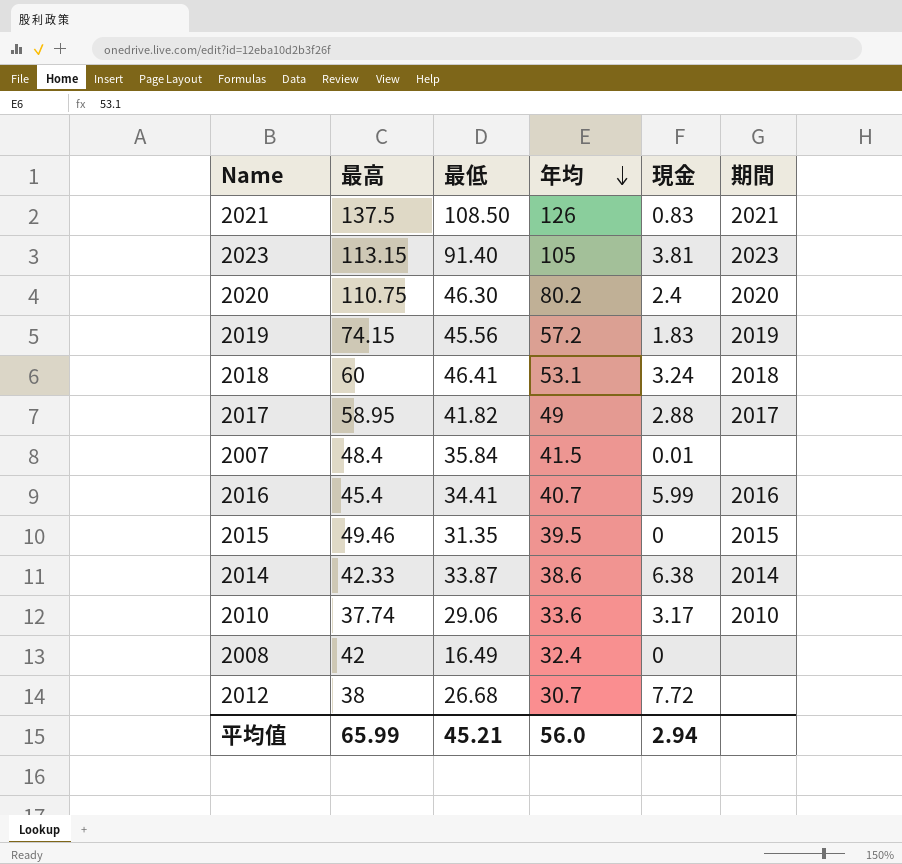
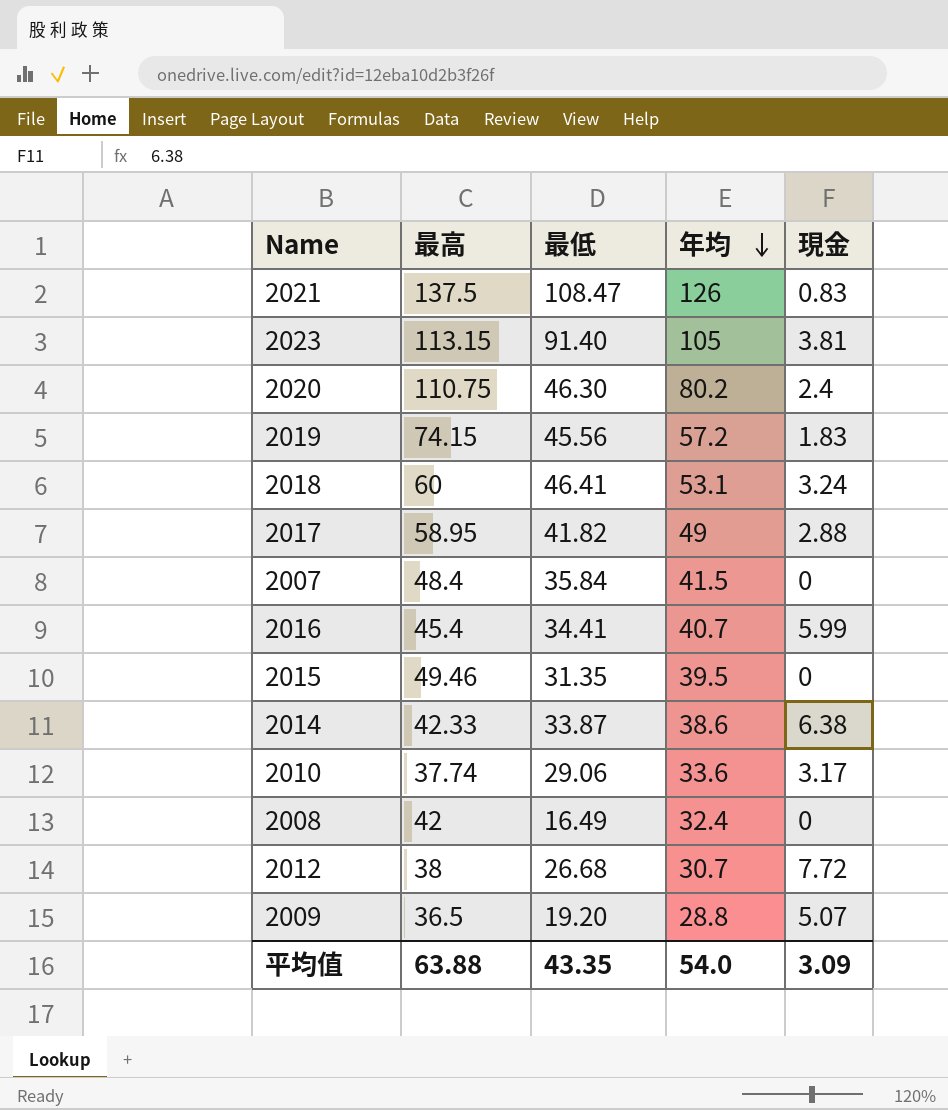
column 期間 | position: 6 -> none
2021 | 最低: 108.50 -> 108.47
2007 | 現金: 0.01 -> 0
row 2009: none -> 36.5 | 19.20 | 28.8 | 5.07
平均值 | 最高: 65.99 -> 63.88
平均值 | 最低: 45.21 -> 43.35
平均值 | 年均: 56.0 -> 54.0
平均值 | 現金: 2.94 -> 3.09

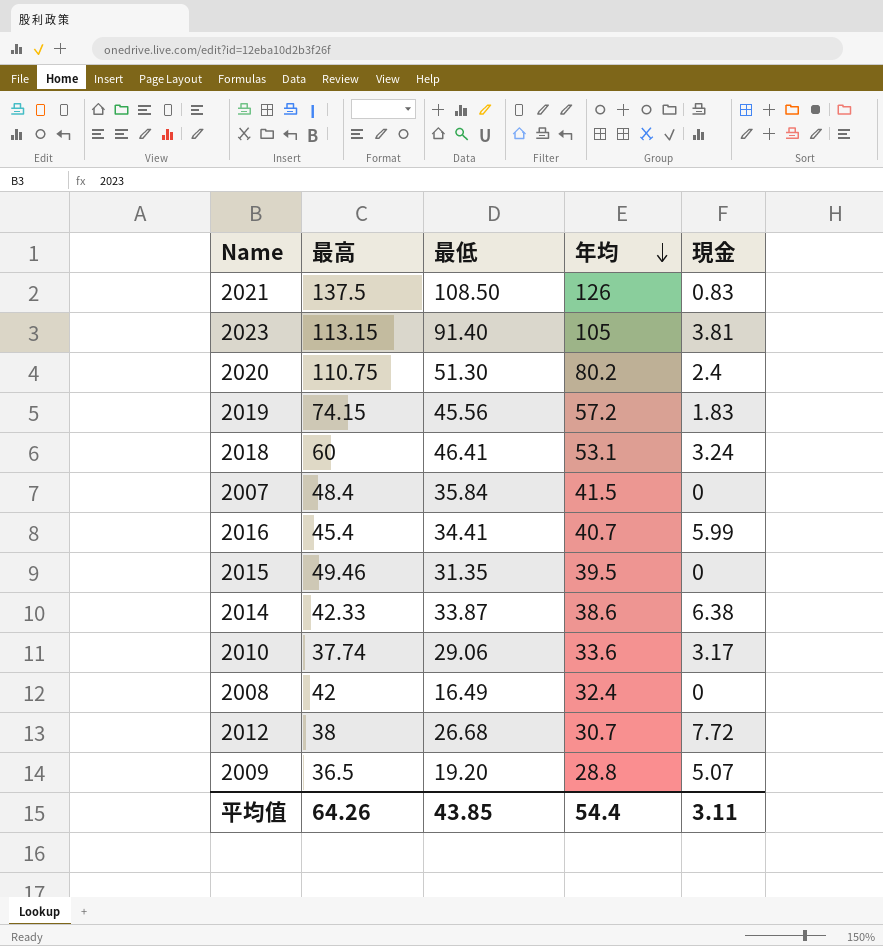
row 2017: 58.95 | 41.82 | 49 | 2.88 -> none
2021 | 最低: 108.47 -> 108.50
2020 | 最低: 46.30 -> 51.30
平均值 | 最高: 63.88 -> 64.26
平均值 | 最低: 43.35 -> 43.85
平均值 | 年均: 54.0 -> 54.4
平均值 | 現金: 3.09 -> 3.11

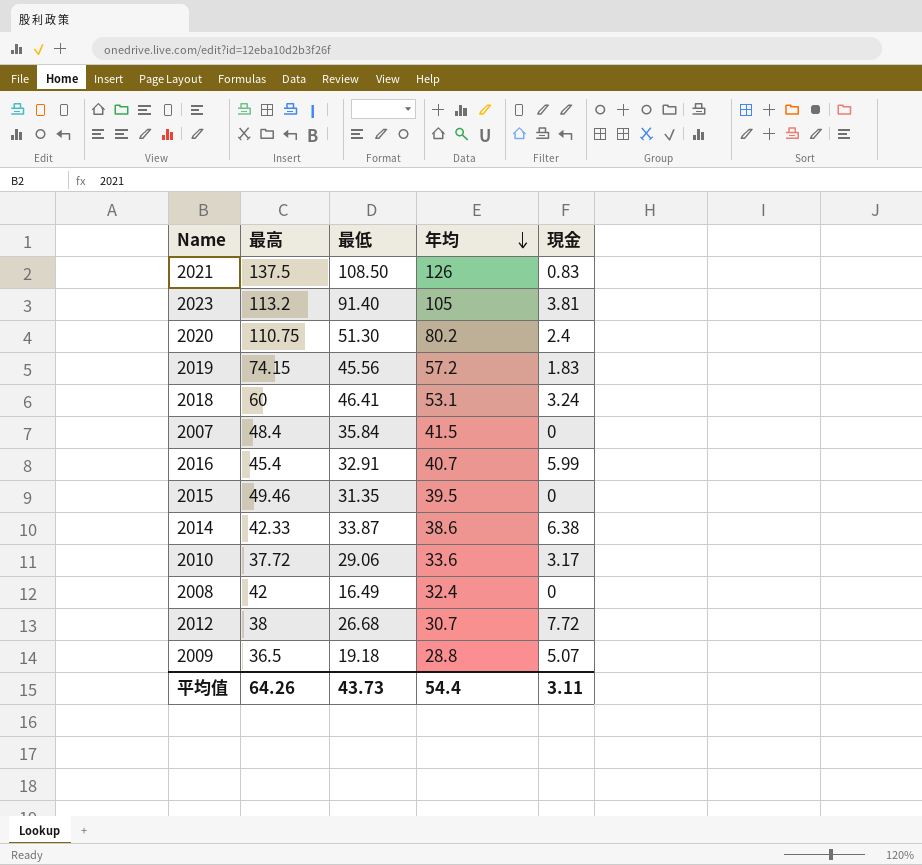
2023 | 最高: 113.15 -> 113.2
2016 | 最低: 34.41 -> 32.91
2010 | 最高: 37.74 -> 37.72
2009 | 最低: 19.20 -> 19.18
平均值 | 最低: 43.85 -> 43.73

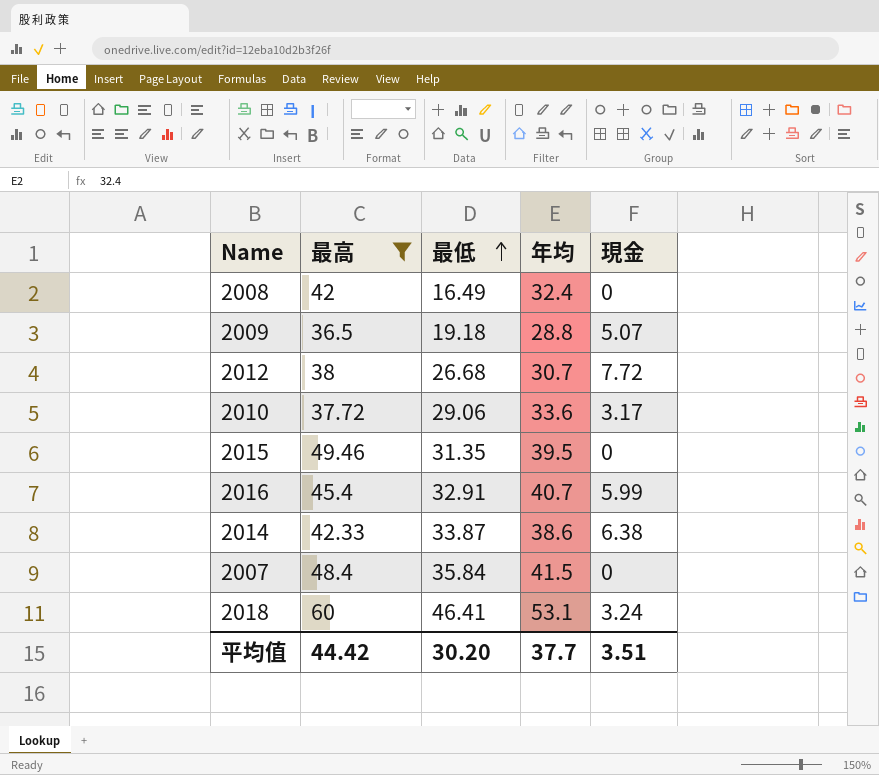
filter: none -> 最高 <= 60
row order: 年均 descending -> 最低 ascending
平均值 | 最高: 64.26 -> 44.42
平均值 | 最低: 43.73 -> 30.20
平均值 | 年均: 54.4 -> 37.7
平均值 | 現金: 3.11 -> 3.51

